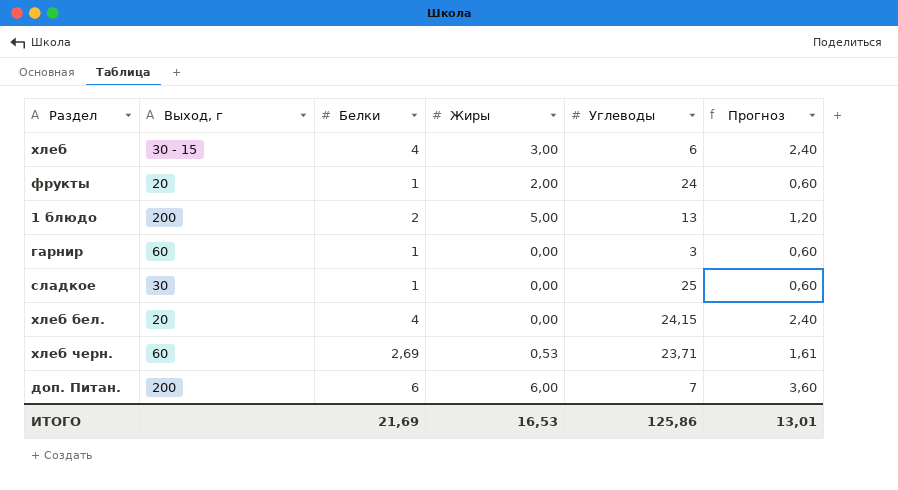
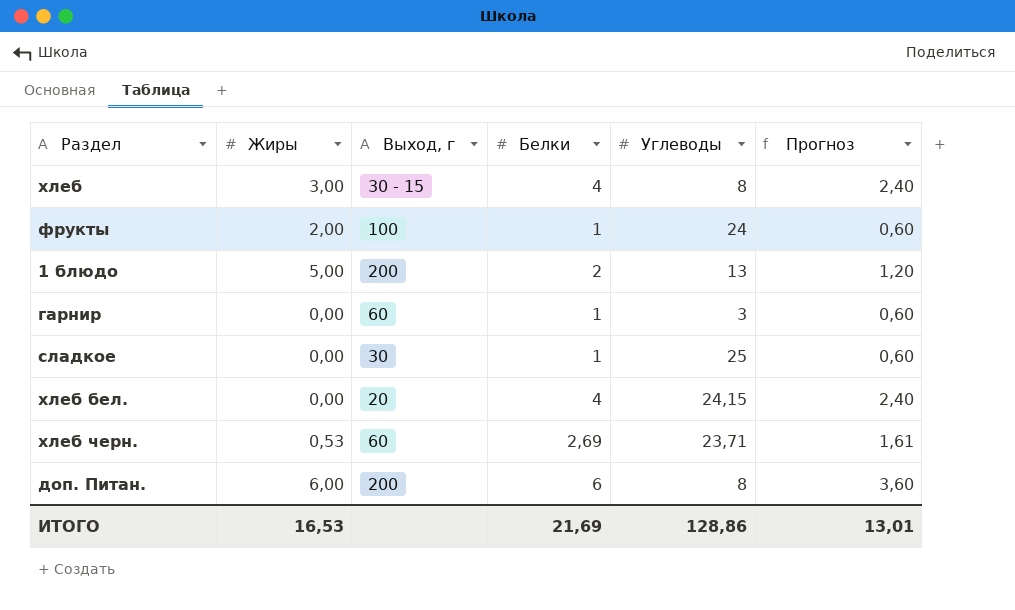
column Жиры | position: 4 -> 2
хлеб | Углеводы: 6 -> 8
фрукты | Выход, г: 20 -> 100
доп. Питан. | Углеводы: 7 -> 8
ИТОГО | Углеводы: 125,86 -> 128,86

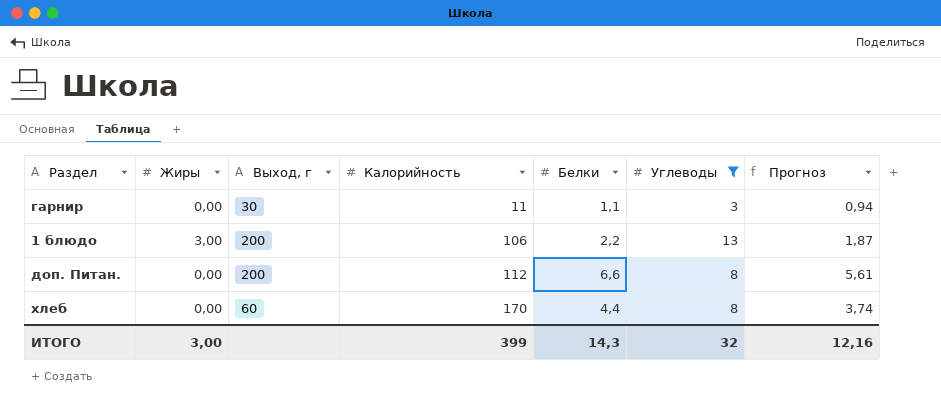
filter: none -> Углеводы <= 13
row order: none -> Калорийность ascending
column Калорийность | position: none -> 4
column Прогноз | formula: [Белки] * 0,6 -> [Белки] * 0,85
гарнир | Выход, г: 60 -> 30
гарнир | Белки: 1 -> 1,1
1 блюдо | Жиры: 5,00 -> 3,00
1 блюдо | Белки: 2 -> 2,2
доп. Питан. | Жиры: 6,00 -> 0,00
доп. Питан. | Белки: 6 -> 6,6
хлеб | Жиры: 3,00 -> 0,00
хлеб | Выход, г: 30 - 15 -> 60
хлеб | Белки: 4 -> 4,4
ИТОГО | Жиры: 16,53 -> 3,00
ИТОГО | Белки: 21,69 -> 14,3
ИТОГО | Углеводы: 128,86 -> 32
ИТОГО | Прогноз: 13,01 -> 12,16

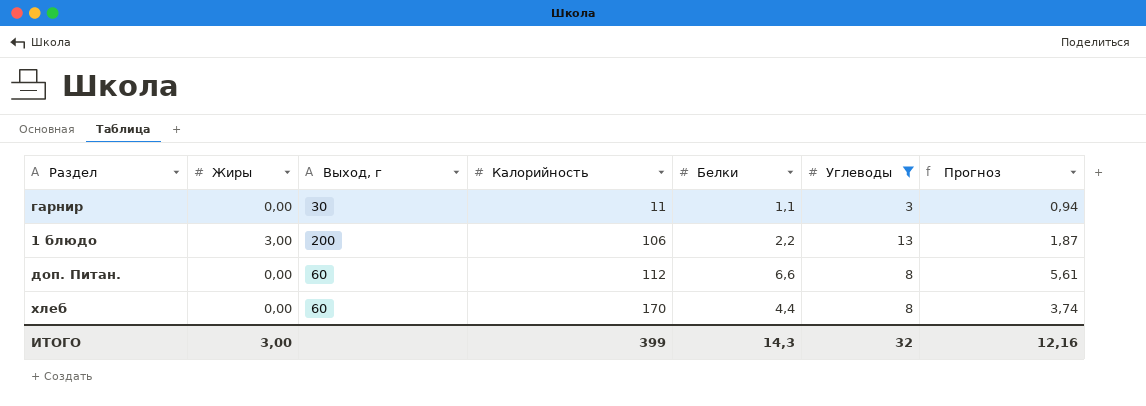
доп. Питан. | Выход, г: 200 -> 60

